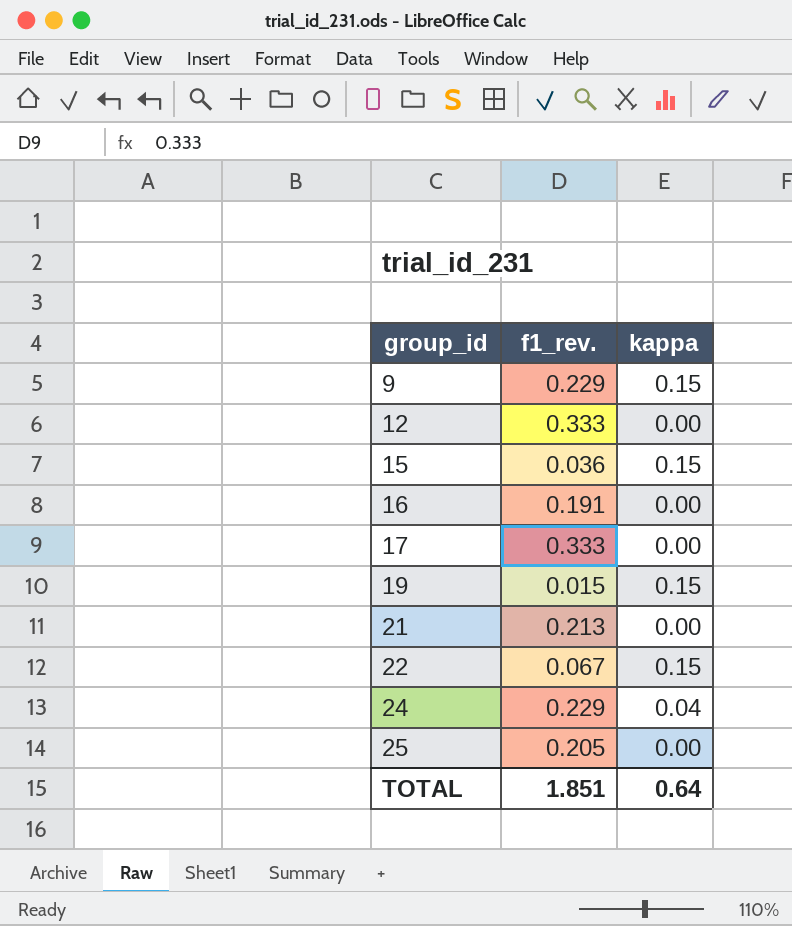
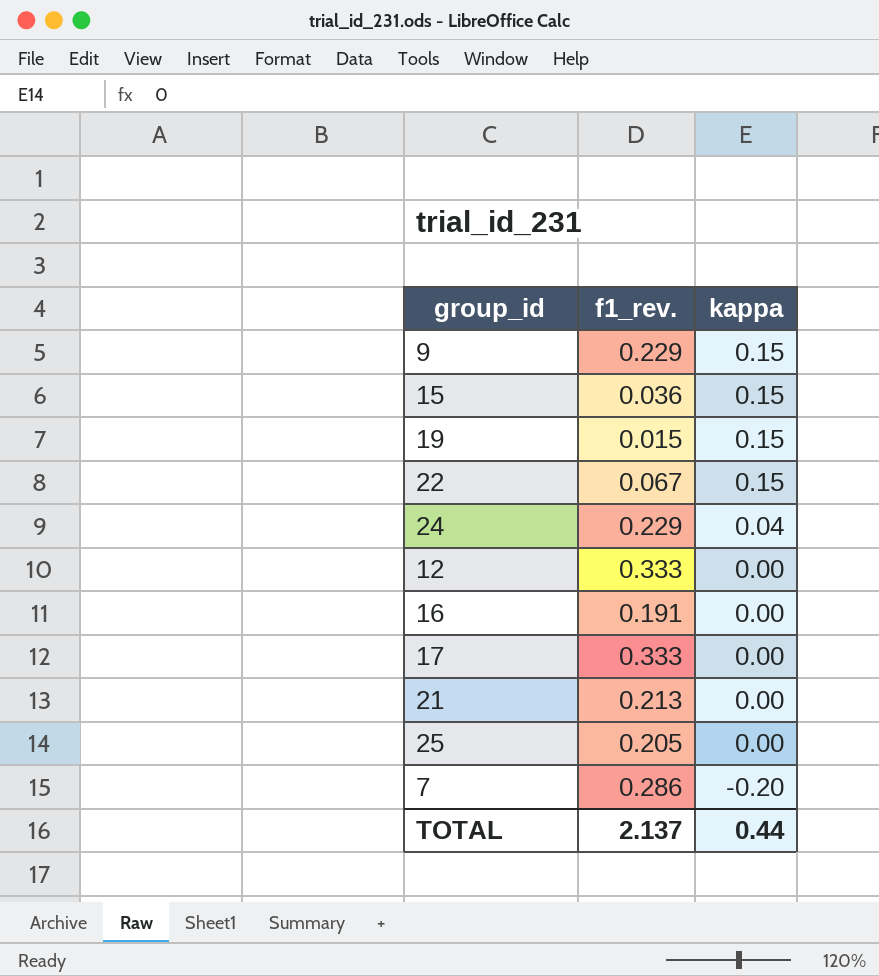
row order: group_id ascending -> kappa descending
row 7: none -> 0.286 | -0.20
TOTAL | f1_rev.: 1.851 -> 2.137
TOTAL | kappa: 0.64 -> 0.44

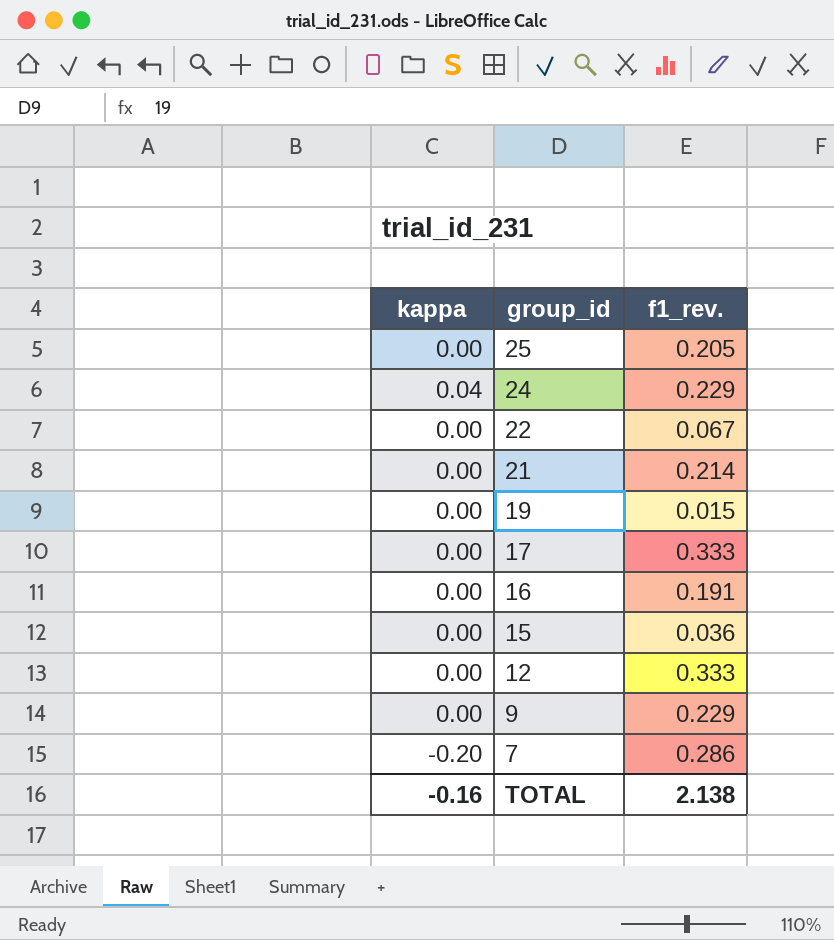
row order: kappa descending -> group_id descending
column kappa | position: 3 -> 1
22 | kappa: 0.15 -> 0.00
21 | f1_rev.: 0.213 -> 0.214
19 | kappa: 0.15 -> 0.00
15 | kappa: 0.15 -> 0.00
9 | kappa: 0.15 -> 0.00
TOTAL | kappa: 0.44 -> -0.16
TOTAL | f1_rev.: 2.137 -> 2.138

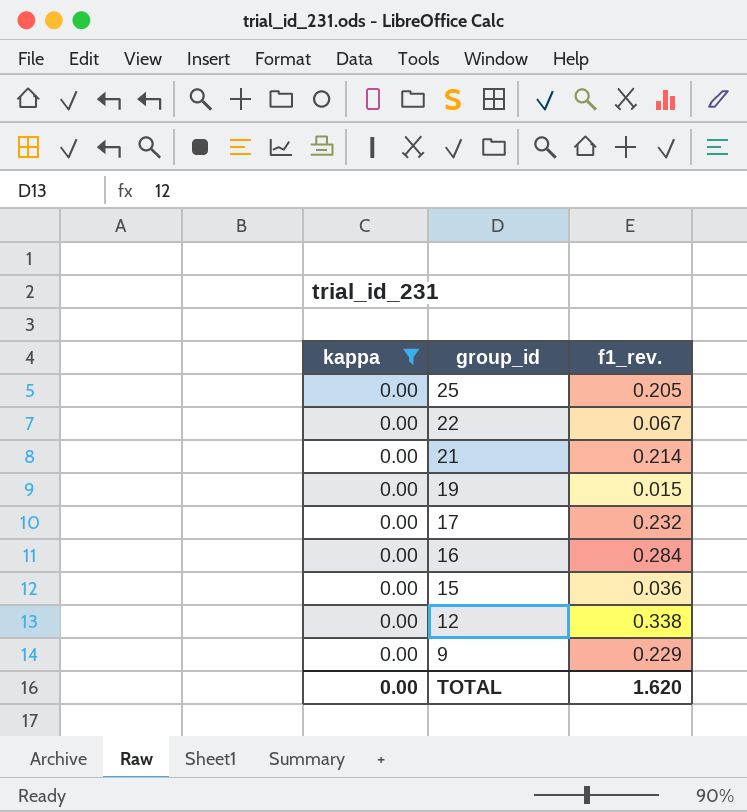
filter: none -> kappa = 0.00
17 | f1_rev.: 0.333 -> 0.232
16 | f1_rev.: 0.191 -> 0.284
12 | f1_rev.: 0.333 -> 0.338
TOTAL | kappa: -0.16 -> 0.00
TOTAL | f1_rev.: 2.138 -> 1.620

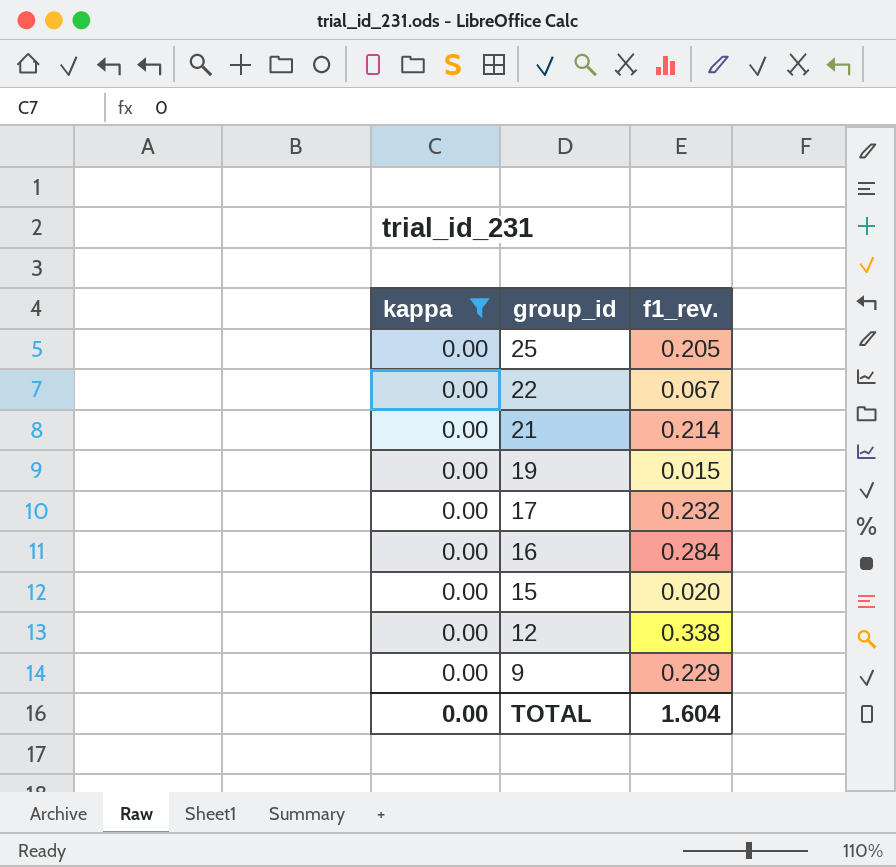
15 | f1_rev.: 0.036 -> 0.020
TOTAL | f1_rev.: 1.620 -> 1.604

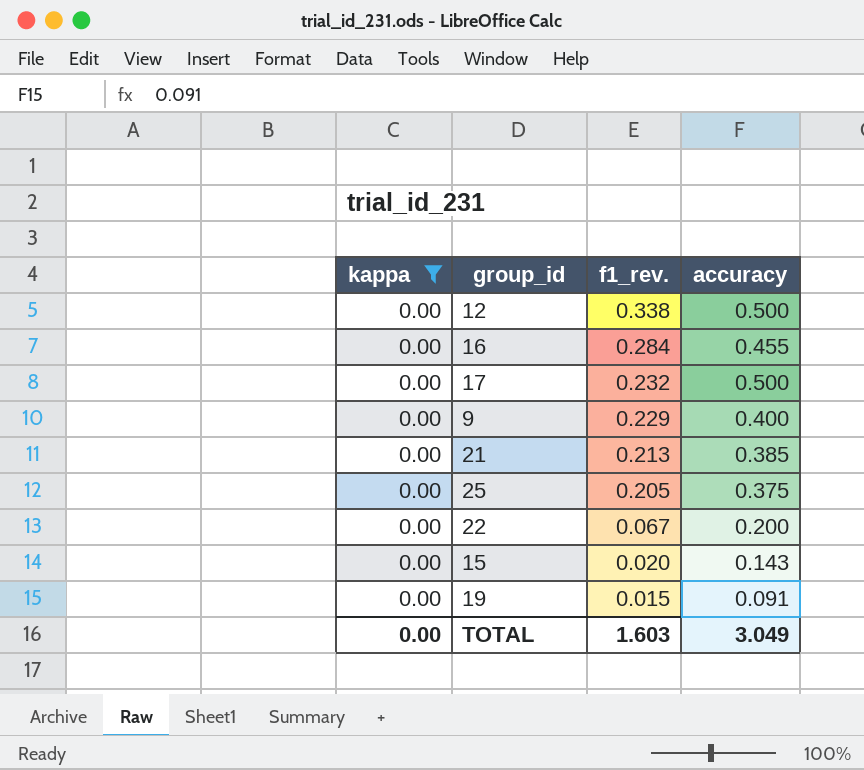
row order: group_id descending -> f1_rev. descending
column accuracy | position: none -> 4
21 | f1_rev.: 0.214 -> 0.213
TOTAL | f1_rev.: 1.604 -> 1.603

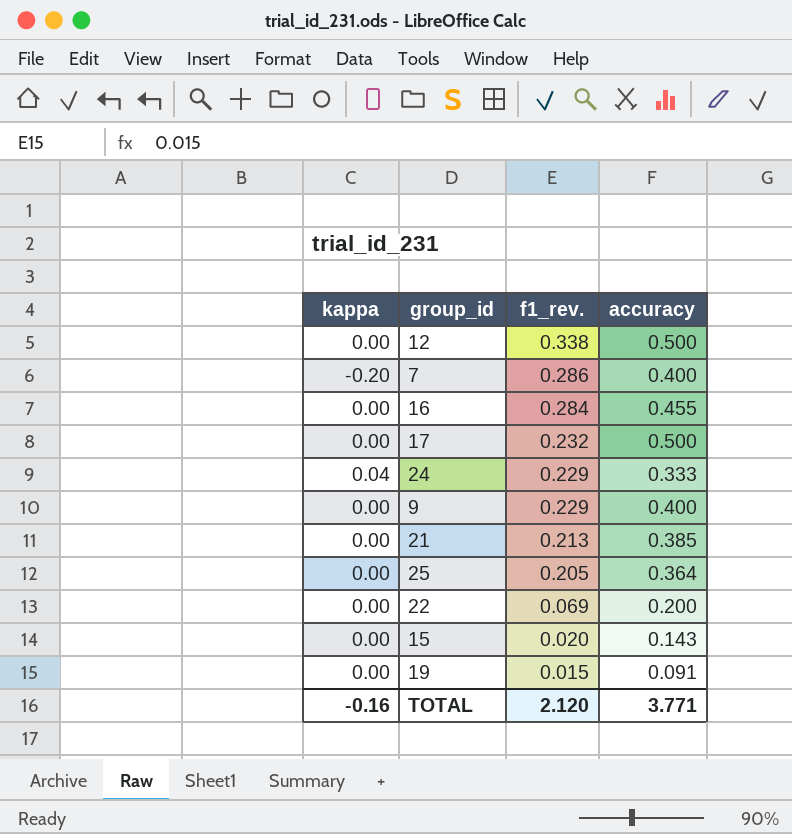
filter: kappa = 0.00 -> none
25 | accuracy: 0.375 -> 0.364
22 | f1_rev.: 0.067 -> 0.069
TOTAL | kappa: 0.00 -> -0.16
TOTAL | f1_rev.: 1.603 -> 2.120
TOTAL | accuracy: 3.049 -> 3.771

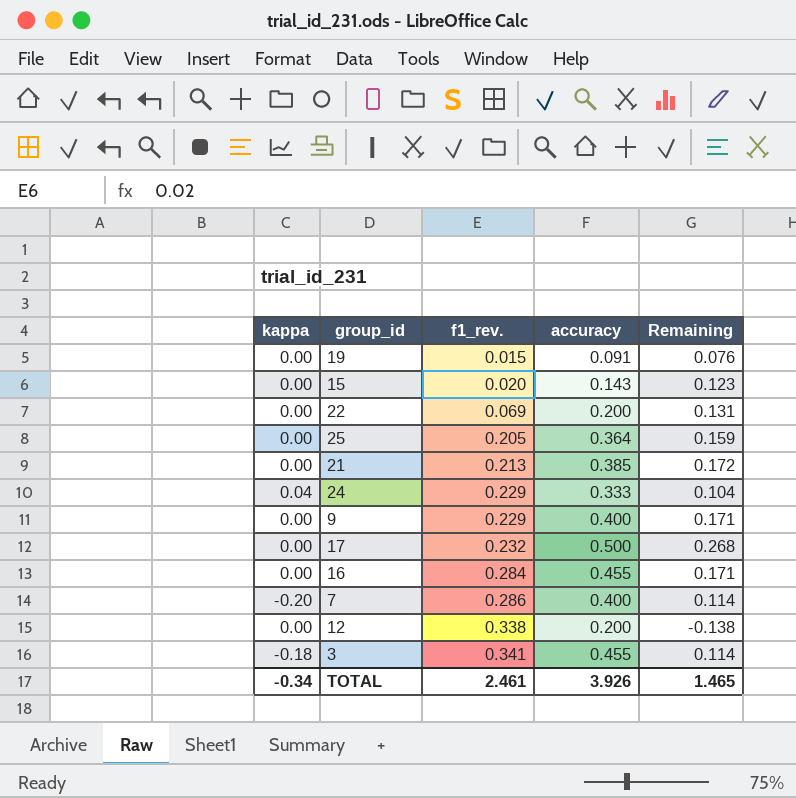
row order: f1_rev. descending -> f1_rev. ascending
column Remaining | formula: none -> [accuracy] - [f1_rev.]
12 | accuracy: 0.500 -> 0.200
row 3: none -> -0.18 | 0.341 | 0.455 | 0.114
TOTAL | kappa: -0.16 -> -0.34
TOTAL | f1_rev.: 2.120 -> 2.461
TOTAL | accuracy: 3.771 -> 3.926

